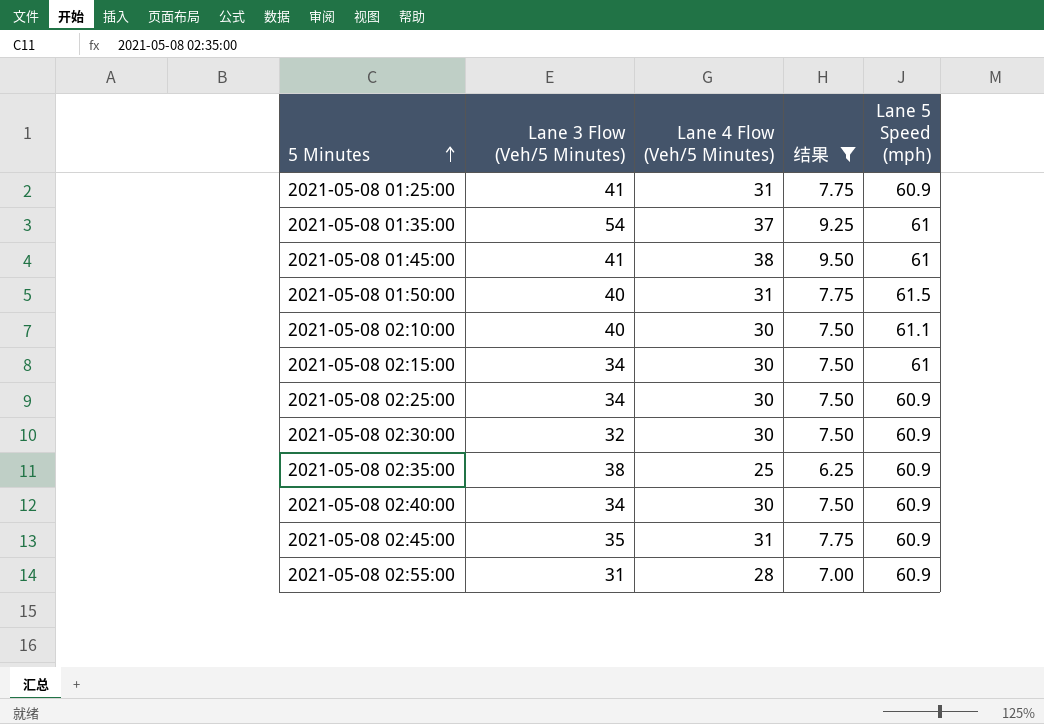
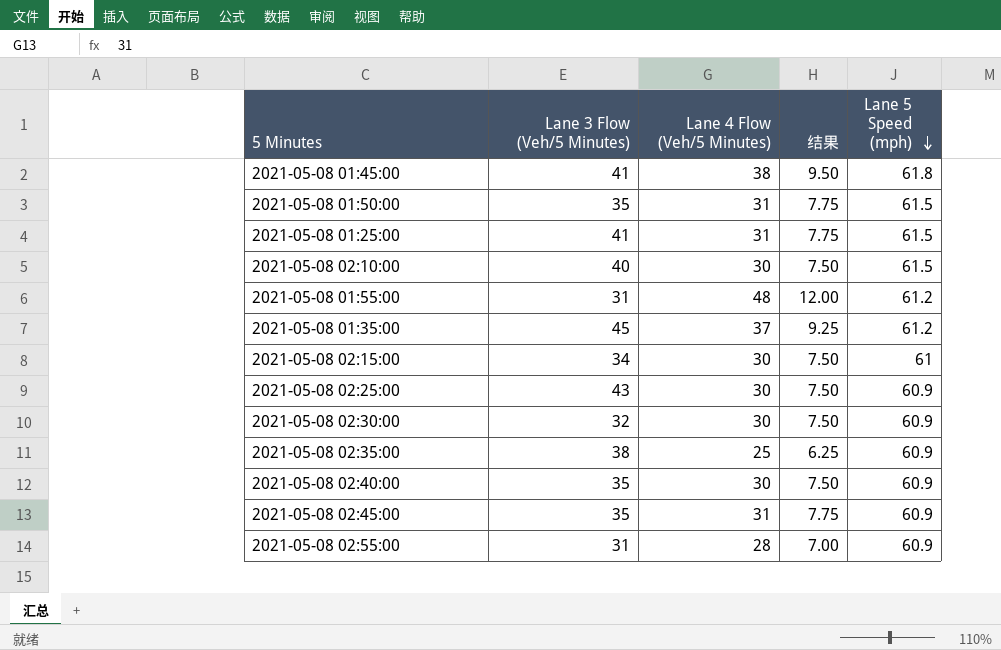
filter: 结果 != 12.00 -> none
row order: 5 Minutes ascending -> Lane 5 Speed (mph) descending
2021-05-08 01:45:00 | Lane 5 Speed (mph): 61 -> 61.8
2021-05-08 01:50:00 | Lane 3 Flow (Veh/5 Minutes): 40 -> 35
2021-05-08 01:25:00 | Lane 5 Speed (mph): 60.9 -> 61.5
2021-05-08 02:10:00 | Lane 5 Speed (mph): 61.1 -> 61.5
2021-05-08 01:35:00 | Lane 3 Flow (Veh/5 Minutes): 54 -> 45
2021-05-08 01:35:00 | Lane 5 Speed (mph): 61 -> 61.2
2021-05-08 02:25:00 | Lane 3 Flow (Veh/5 Minutes): 34 -> 43
2021-05-08 02:40:00 | Lane 3 Flow (Veh/5 Minutes): 34 -> 35

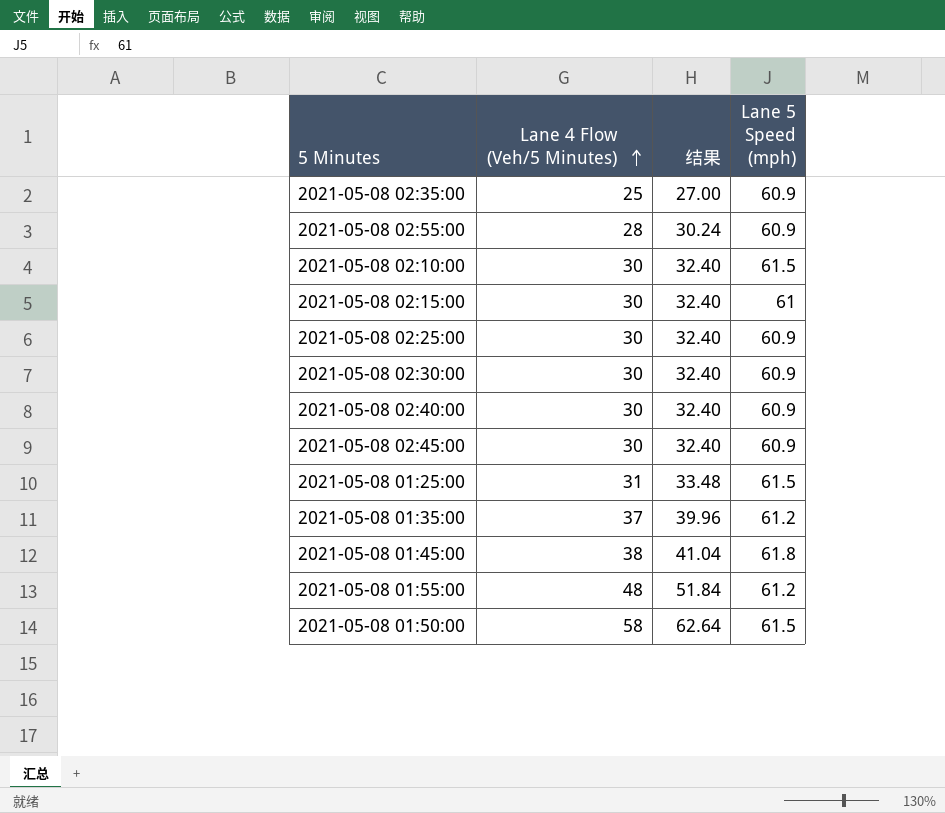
row order: Lane 5 Speed (mph) descending -> Lane 4 Flow (Veh/5 Minutes) ascending
column Lane 3 Flow (Veh/5 Minutes) | position: 2 -> none
column 结果 | formula: [Lane 4 Flow (Veh/5 Minutes)] * 0.25 -> [Lane 4 Flow (Veh/5 Minutes)] * 1.08
2021-05-08 02:45:00 | Lane 4 Flow (Veh/5 Minutes): 31 -> 30
2021-05-08 01:50:00 | Lane 4 Flow (Veh/5 Minutes): 31 -> 58

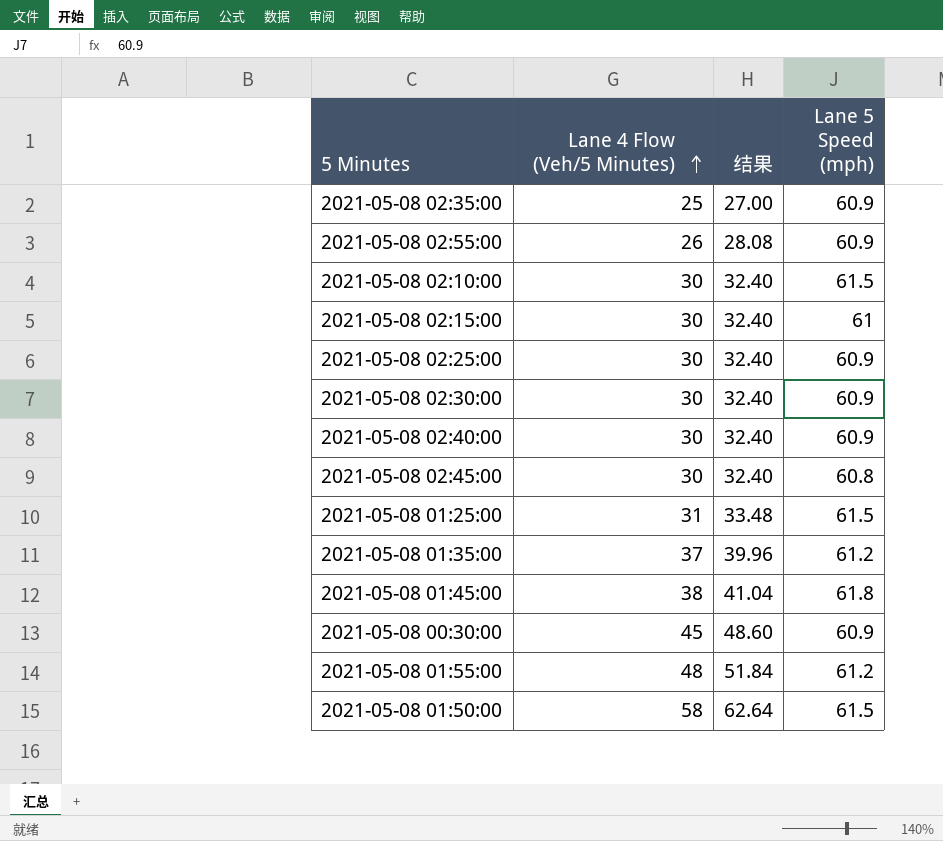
2021-05-08 02:55:00 | Lane 4 Flow (Veh/5 Minutes): 28 -> 26
2021-05-08 02:55:00 | 结果: 30.24 -> 28.08
2021-05-08 02:45:00 | Lane 5 Speed (mph): 60.9 -> 60.8
row 2021-05-08 00:30:00: none -> 45 | 48.60 | 60.9

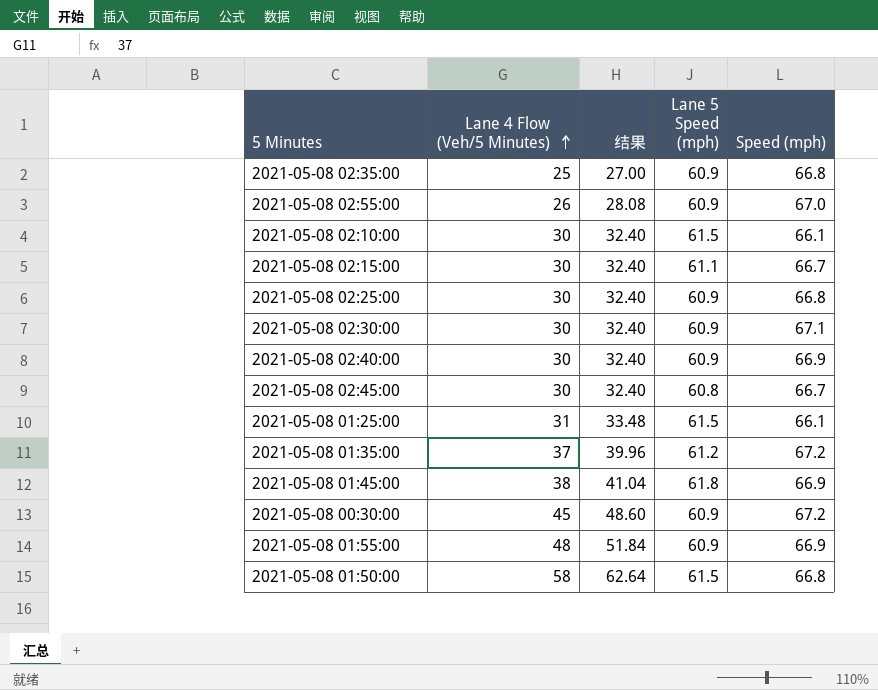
column Speed (mph) | position: none -> 5
2021-05-08 02:15:00 | Lane 5 Speed (mph): 61 -> 61.1
2021-05-08 01:55:00 | Lane 5 Speed (mph): 61.2 -> 60.9

